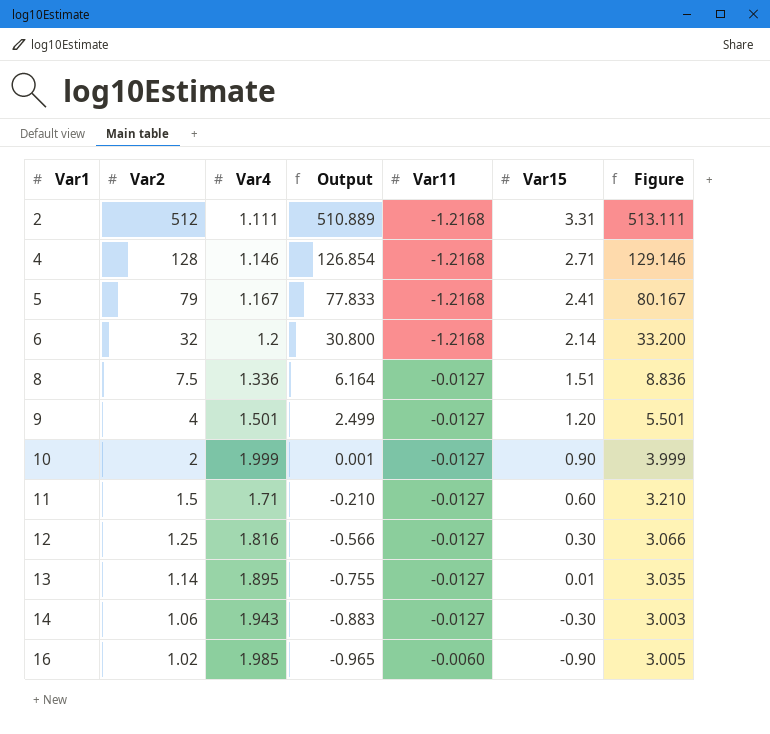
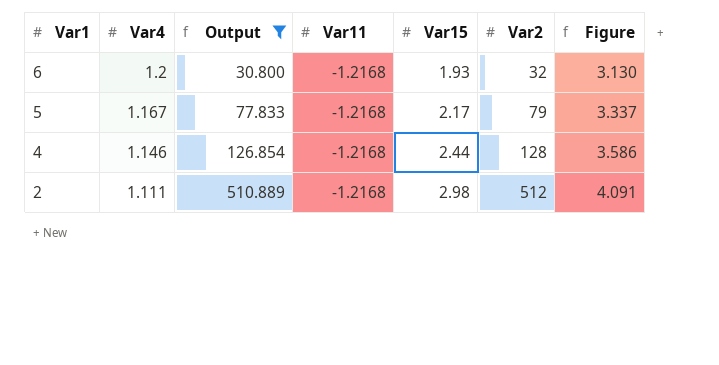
filter: none -> Output >= 30.800
row order: Var1 ascending -> Var1 descending
column Var2 | position: 2 -> 6
column Figure | formula: [Var2] + [Var4] -> [Var4] + [Var15]
6 | Var15: 2.14 -> 1.93
5 | Var15: 2.41 -> 2.17
4 | Var15: 2.71 -> 2.44
2 | Var15: 3.31 -> 2.98

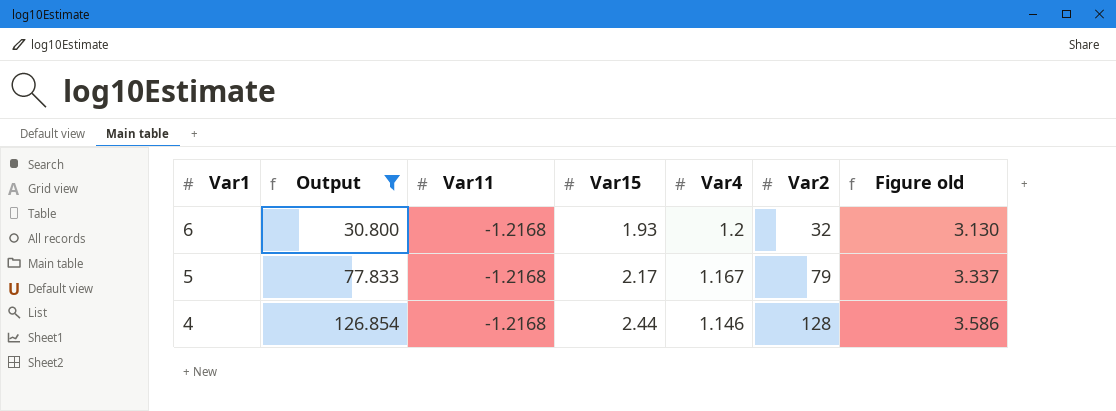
column Var4 | position: 2 -> 5
column name: Figure -> Figure old
row 2: 1.111 | 510.889 | -1.2168 | 2.98 | 512 | 4.091 -> none

